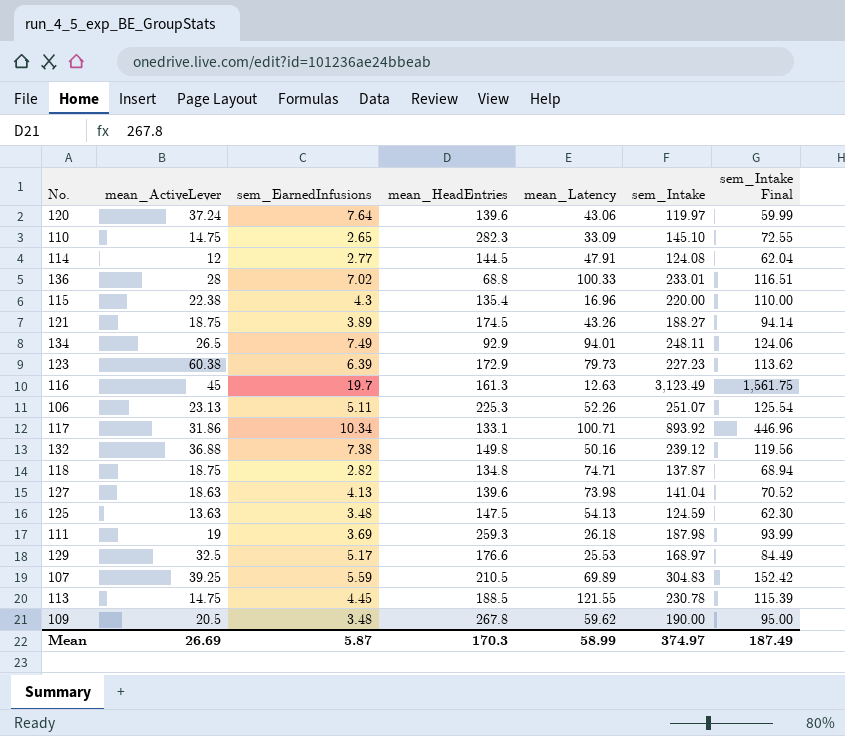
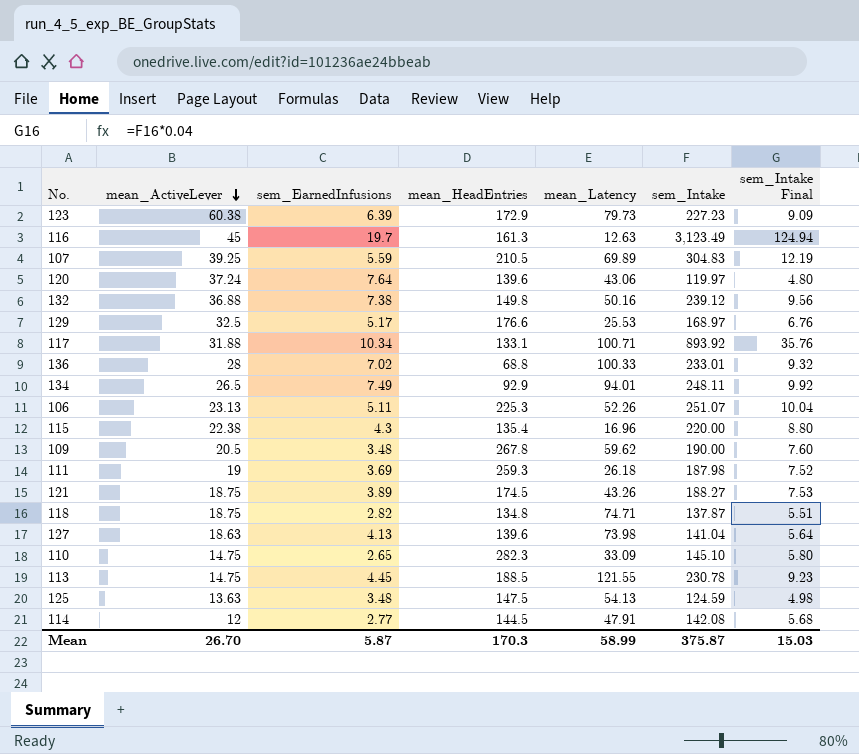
row order: none -> mean_ActiveLever descending
column sem_Intake Final | formula: [sem_Intake] * 0.5 -> [sem_Intake] * 0.04
117 | mean_ActiveLever: 31.86 -> 31.88
114 | sem_Intake: 124.08 -> 142.08
Mean | mean_ActiveLever: 26.69 -> 26.70
Mean | sem_Intake: 374.97 -> 375.87
Mean | sem_Intake Final: 187.49 -> 15.03

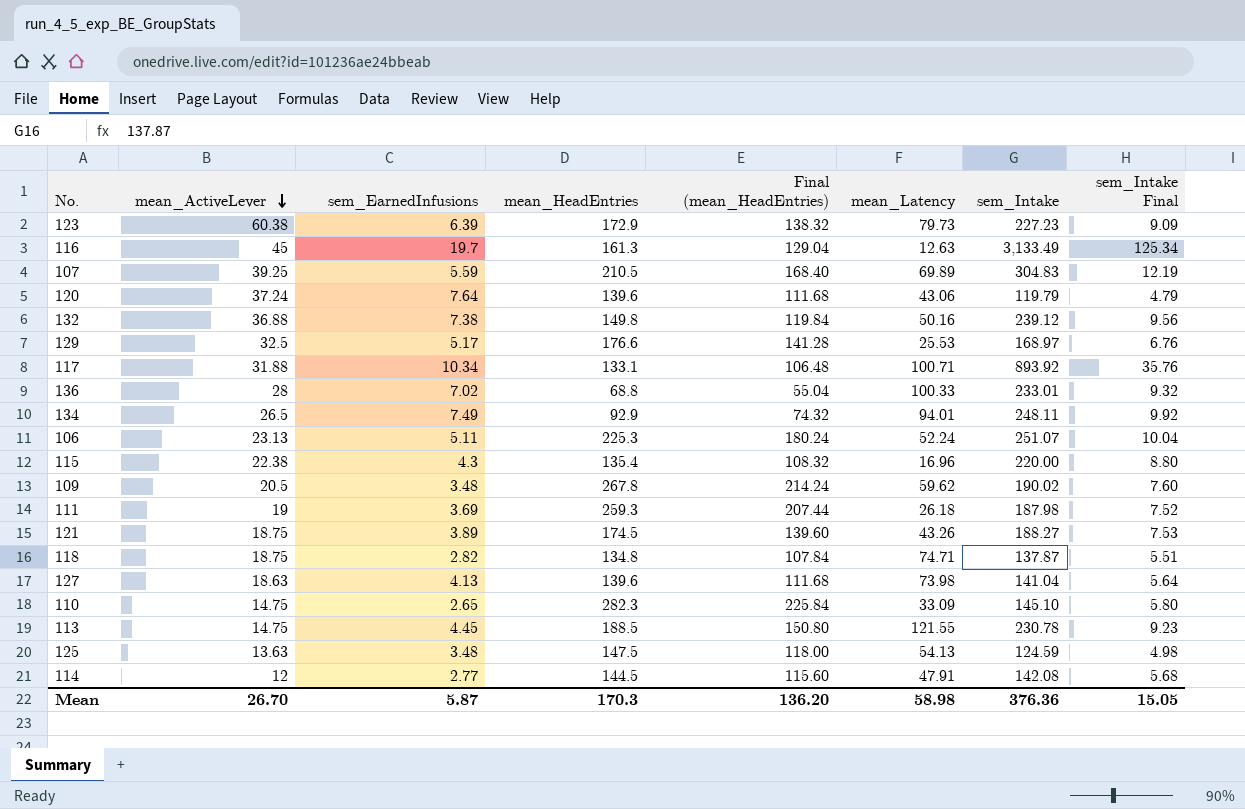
column Final (mean_HeadEntries) | formula: none -> [mean_HeadEntries] * 0.8
116 | sem_Intake: 3,123.49 -> 3,133.49
116 | sem_Intake Final: 124.94 -> 125.34
120 | sem_Intake: 119.97 -> 119.79
120 | sem_Intake Final: 4.80 -> 4.79
106 | mean_Latency: 52.26 -> 52.24
109 | sem_Intake: 190.00 -> 190.02
Mean | mean_Latency: 58.99 -> 58.98
Mean | sem_Intake: 375.87 -> 376.36
Mean | sem_Intake Final: 15.03 -> 15.05

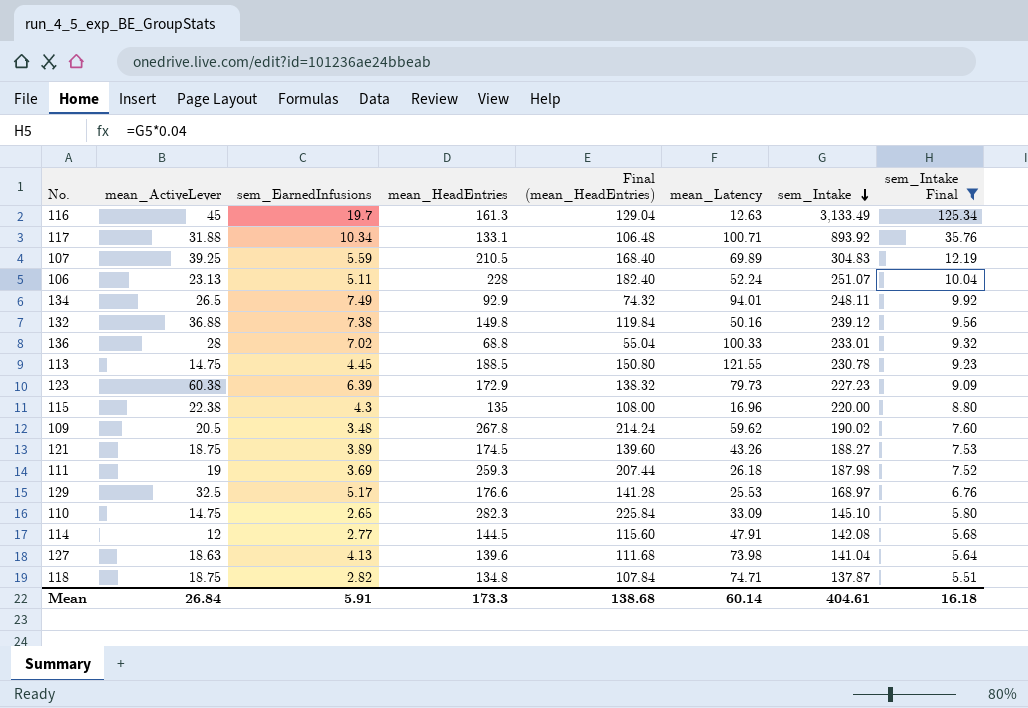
filter: none -> sem_Intake Final >= 5.51
row order: mean_ActiveLever descending -> sem_Intake descending
106 | mean_HeadEntries: 225.3 -> 228
106 | Final (mean_HeadEntries): 180.24 -> 182.40
115 | mean_HeadEntries: 135.4 -> 135
115 | Final (mean_HeadEntries): 108.32 -> 108.00
Mean | mean_ActiveLever: 26.70 -> 26.84
Mean | sem_EarnedInfusions: 5.87 -> 5.91
Mean | mean_HeadEntries: 170.3 -> 173.3
Mean | Final (mean_HeadEntries): 136.20 -> 138.68
Mean | mean_Latency: 58.98 -> 60.14
Mean | sem_Intake: 376.36 -> 404.61
Mean | sem_Intake Final: 15.05 -> 16.18

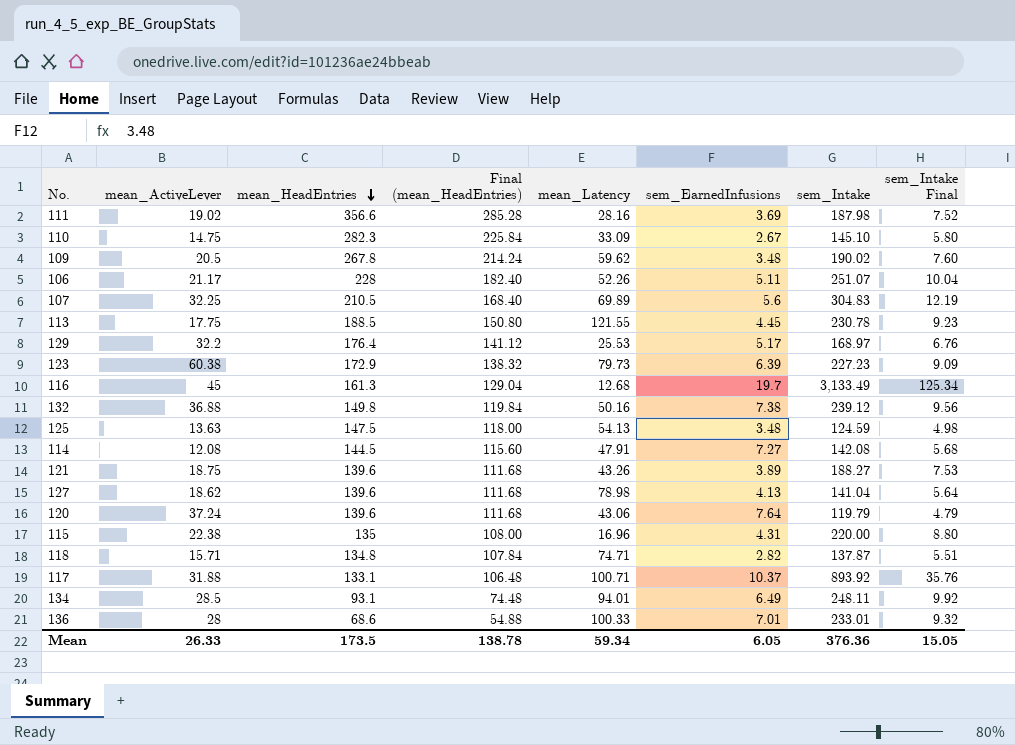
filter: sem_Intake Final >= 5.51 -> none
row order: sem_Intake descending -> mean_HeadEntries descending
column sem_EarnedInfusions | position: 3 -> 6
111 | mean_ActiveLever: 19 -> 19.02
111 | mean_HeadEntries: 259.3 -> 356.6
111 | Final (mean_HeadEntries): 207.44 -> 285.28
111 | mean_Latency: 26.18 -> 28.16
110 | sem_EarnedInfusions: 2.65 -> 2.67
106 | mean_ActiveLever: 23.13 -> 21.17
106 | mean_Latency: 52.24 -> 52.26
107 | mean_ActiveLever: 39.25 -> 32.25
107 | sem_EarnedInfusions: 5.59 -> 5.6
113 | mean_ActiveLever: 14.75 -> 17.75
129 | mean_ActiveLever: 32.5 -> 32.2
129 | mean_HeadEntries: 176.6 -> 176.4
129 | Final (mean_HeadEntries): 141.28 -> 141.12
116 | mean_Latency: 12.63 -> 12.68
114 | mean_ActiveLever: 12 -> 12.08
114 | sem_EarnedInfusions: 2.77 -> 7.27
121 | mean_HeadEntries: 174.5 -> 139.6
121 | Final (mean_HeadEntries): 139.60 -> 111.68
127 | mean_ActiveLever: 18.63 -> 18.62
127 | mean_Latency: 73.98 -> 78.98
115 | sem_EarnedInfusions: 4.3 -> 4.31
118 | mean_ActiveLever: 18.75 -> 15.71
117 | sem_EarnedInfusions: 10.34 -> 10.37
134 | mean_ActiveLever: 26.5 -> 28.5
134 | mean_HeadEntries: 92.9 -> 93.1
134 | Final (mean_HeadEntries): 74.32 -> 74.48
134 | sem_EarnedInfusions: 7.49 -> 6.49
136 | mean_HeadEntries: 68.8 -> 68.6
136 | Final (mean_HeadEntries): 55.04 -> 54.88
136 | sem_EarnedInfusions: 7.02 -> 7.01
Mean | mean_ActiveLever: 26.84 -> 26.33
Mean | mean_HeadEntries: 173.3 -> 173.5
Mean | Final (mean_HeadEntries): 138.68 -> 138.78
Mean | mean_Latency: 60.14 -> 59.34
Mean | sem_EarnedInfusions: 5.91 -> 6.05
Mean | sem_Intake: 404.61 -> 376.36
Mean | sem_Intake Final: 16.18 -> 15.05

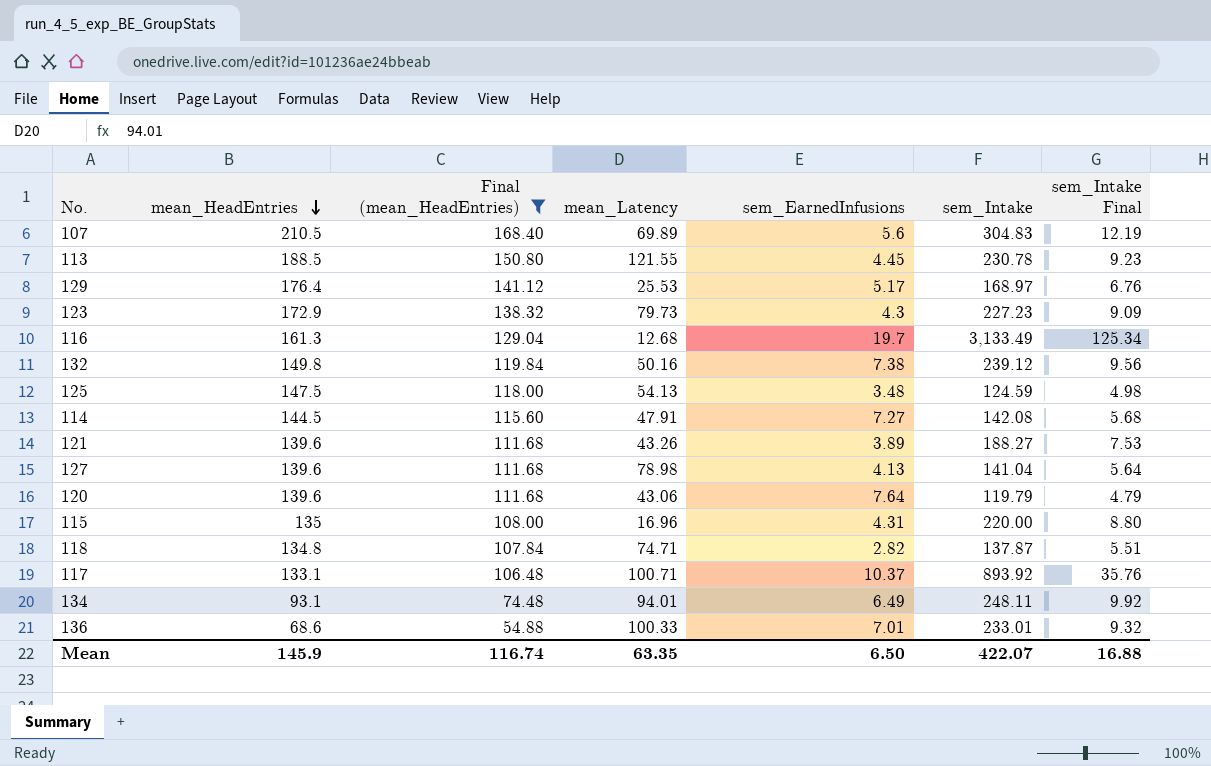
filter: none -> Final (mean_HeadEntries) <= 168.40
column mean_ActiveLever | position: 2 -> none
123 | sem_EarnedInfusions: 6.39 -> 4.3
Mean | mean_HeadEntries: 173.5 -> 145.9
Mean | Final (mean_HeadEntries): 138.78 -> 116.74
Mean | mean_Latency: 59.34 -> 63.35
Mean | sem_EarnedInfusions: 6.05 -> 6.50
Mean | sem_Intake: 376.36 -> 422.07
Mean | sem_Intake Final: 15.05 -> 16.88

